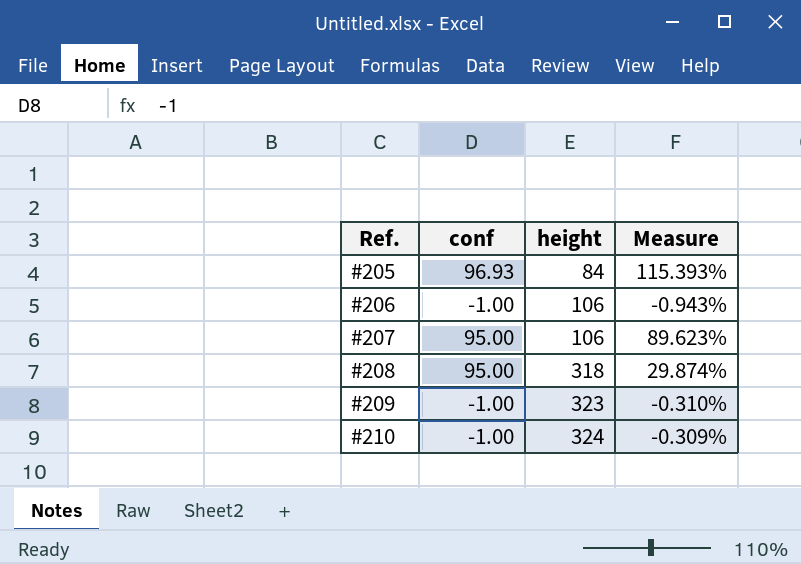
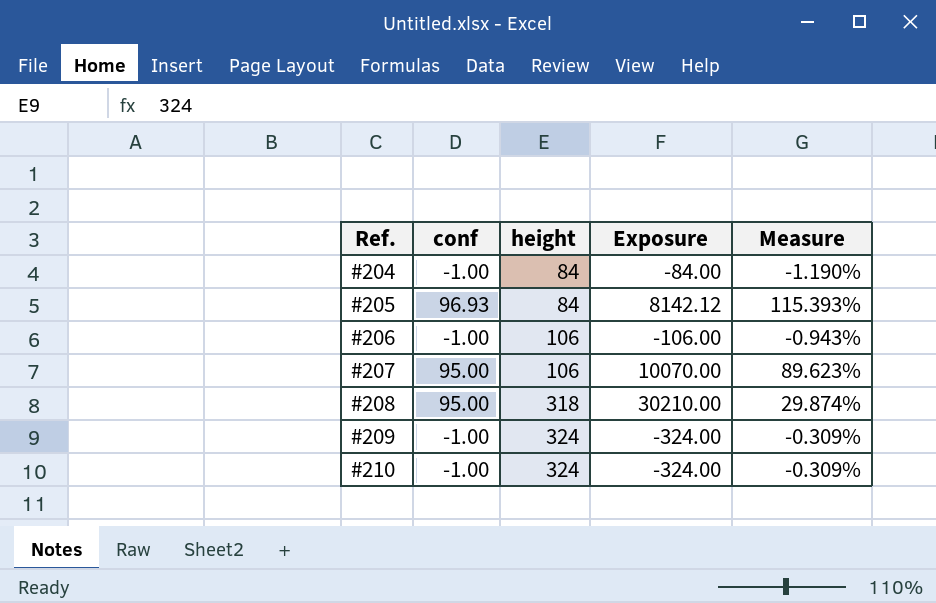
column Exposure | formula: none -> [conf] * [height]
row #204: none -> -1.00 | 84 | -84.00 | -1.190%
#209 | height: 323 -> 324
#209 | Measure: -0.310% -> -0.309%

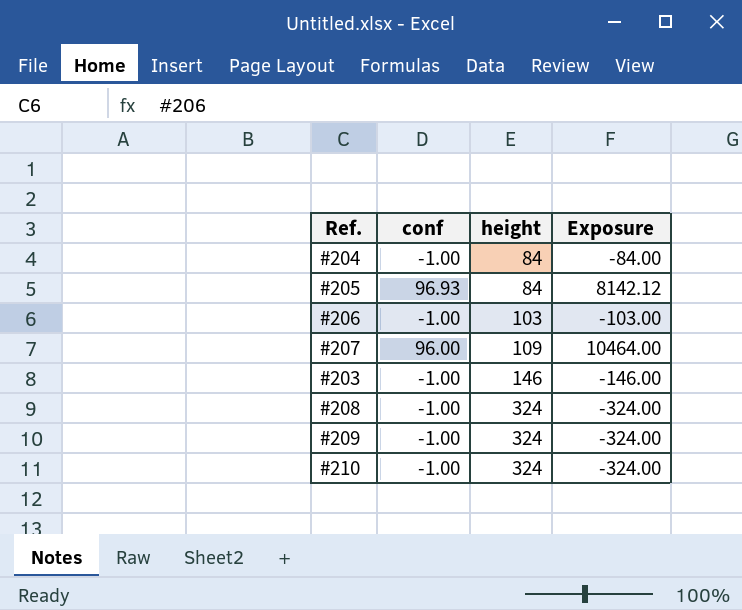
column Measure | formula: [conf] / [height] -> none
#206 | height: 106 -> 103
#206 | Exposure: -106.00 -> -103.00
#207 | conf: 95.00 -> 96.00
#207 | height: 106 -> 109
#207 | Exposure: 10070.00 -> 10464.00
row #203: none -> -1.00 | 146 | -146.00
#208 | conf: 95.00 -> -1.00
#208 | height: 318 -> 324
#208 | Exposure: 30210.00 -> -324.00

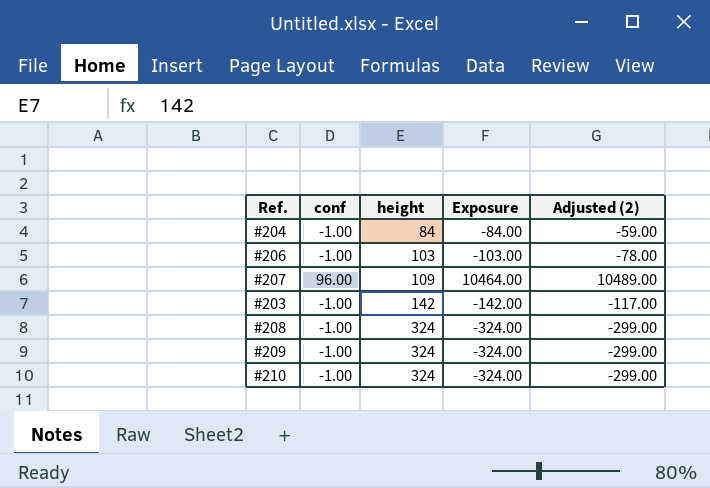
column Adjusted (2) | formula: none -> [Exposure] + 25
row #205: 96.93 | 84 | 8142.12 -> none
#203 | height: 146 -> 142
#203 | Exposure: -146.00 -> -142.00

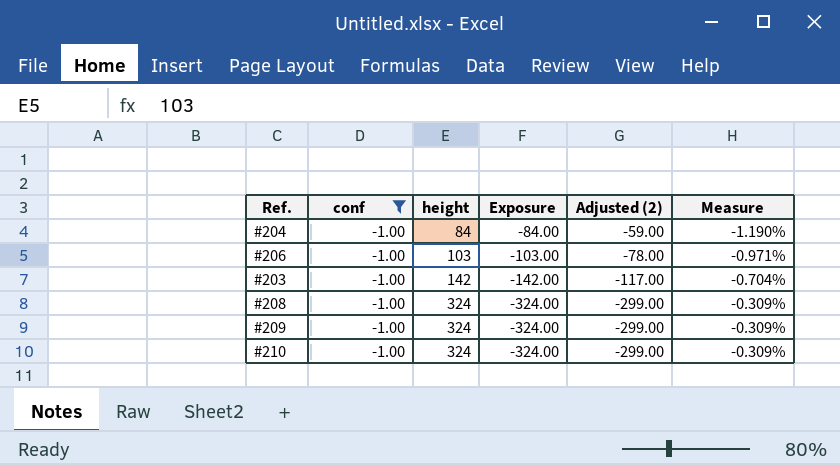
filter: none -> conf = -1.00
column Measure | formula: none -> [conf] / [height]

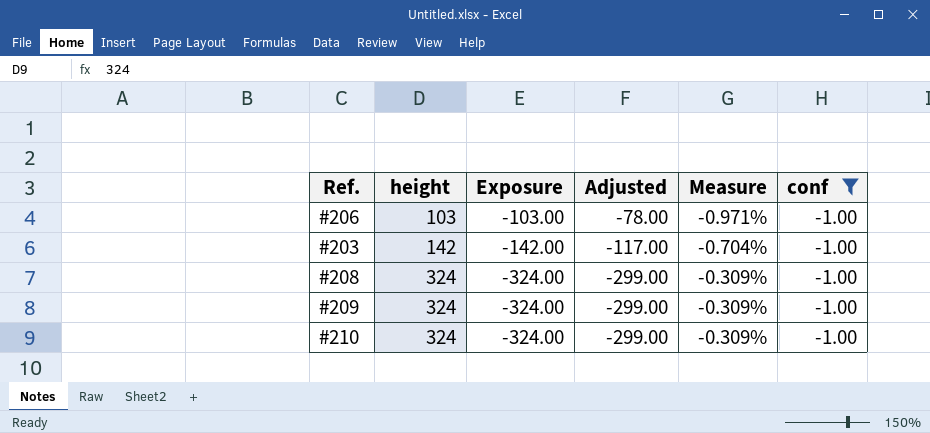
column name: Adjusted (2) -> Adjusted
column conf | position: 2 -> 6
row #204: -1.00 | 84 | -84.00 | -59.00 | -1.190% -> none

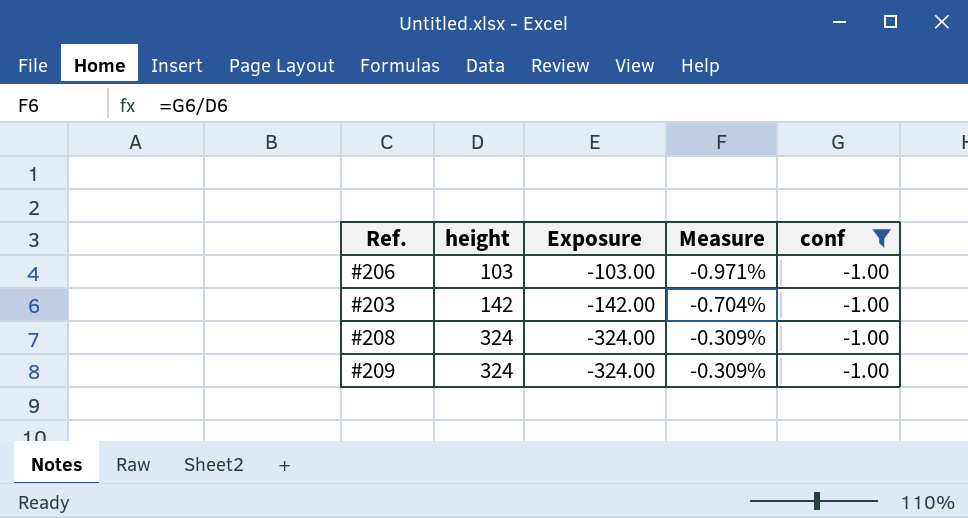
column Adjusted | formula: [Exposure] + 25 -> none
row #210: 324 | -324.00 | -299.00 | -0.309% | -1.00 -> none

